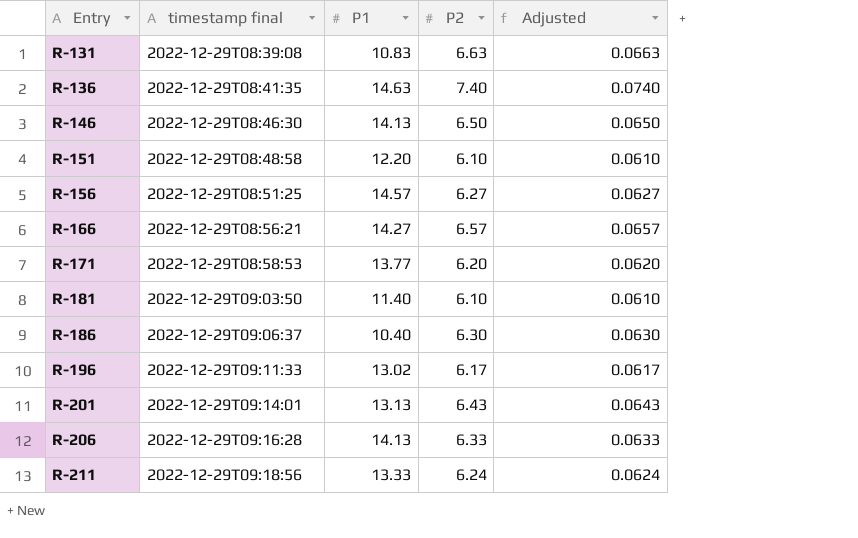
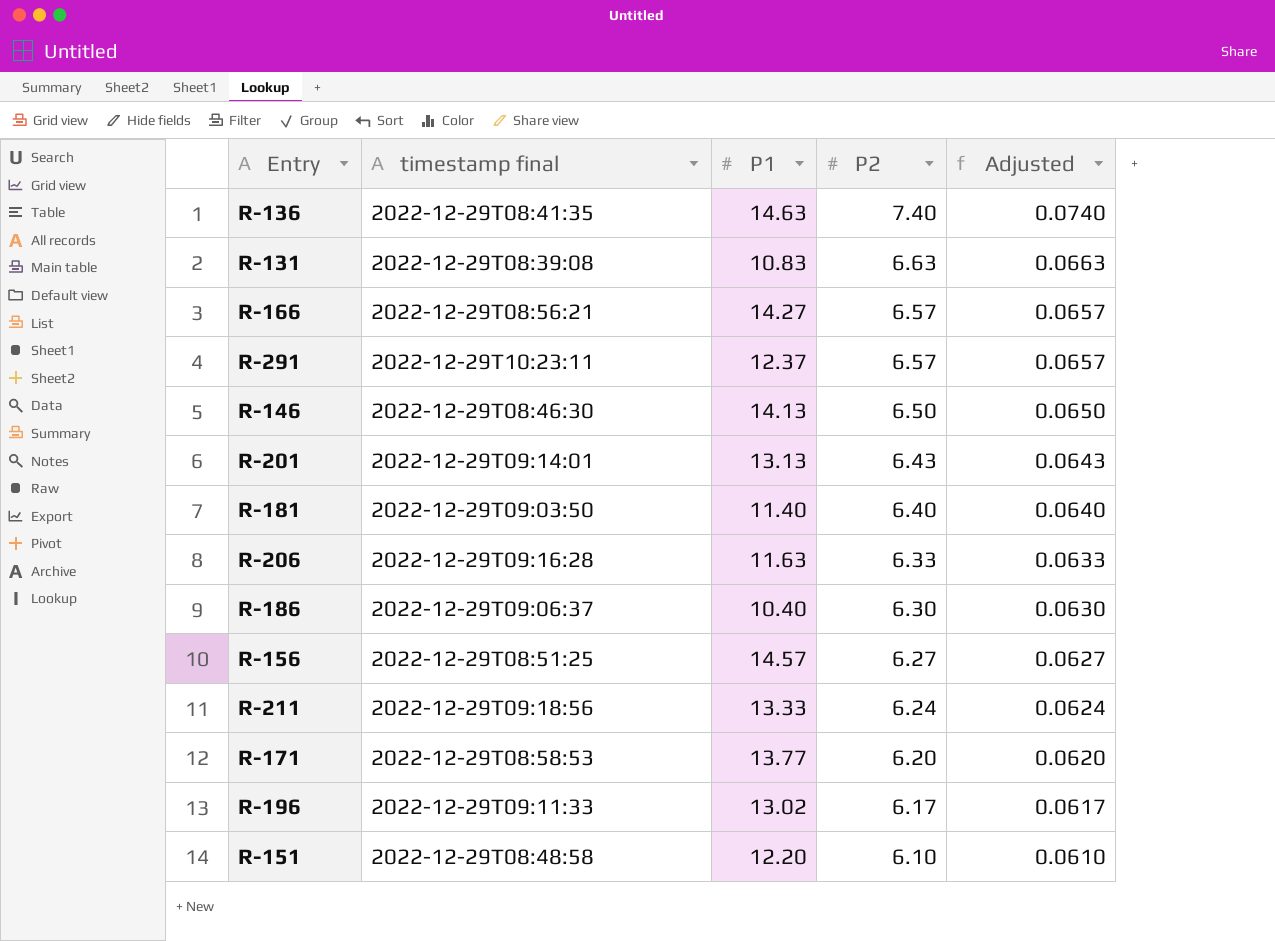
row order: Entry ascending -> P2 descending
row R-291: none -> 2022-12-29T10:23:11 | 12.37 | 6.57 | 0.0657
R-181 | P2: 6.10 -> 6.40
R-181 | Adjusted: 0.0610 -> 0.0640
R-206 | P1: 14.13 -> 11.63

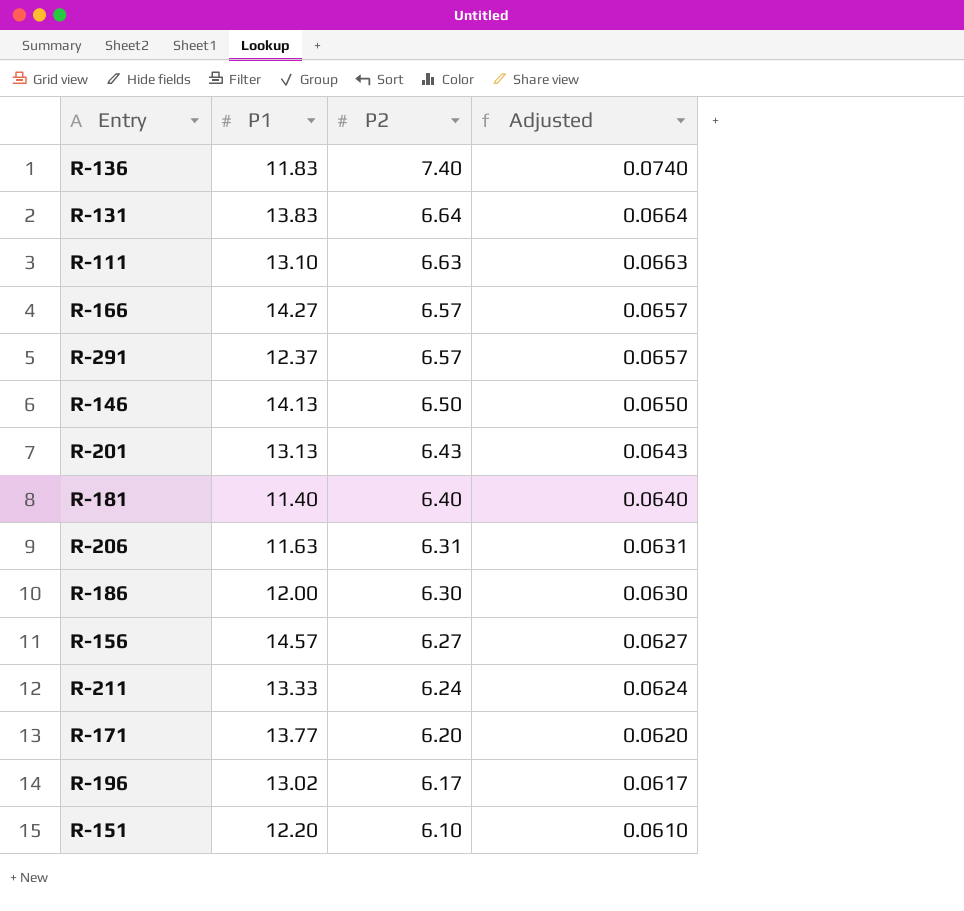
column timestamp final | position: 2 -> none
R-136 | P1: 14.63 -> 11.83
R-131 | P1: 10.83 -> 13.83
R-131 | P2: 6.63 -> 6.64
R-131 | Adjusted: 0.0663 -> 0.0664
row R-111: none -> 13.10 | 6.63 | 0.0663
R-206 | P2: 6.33 -> 6.31
R-206 | Adjusted: 0.0633 -> 0.0631
R-186 | P1: 10.40 -> 12.00

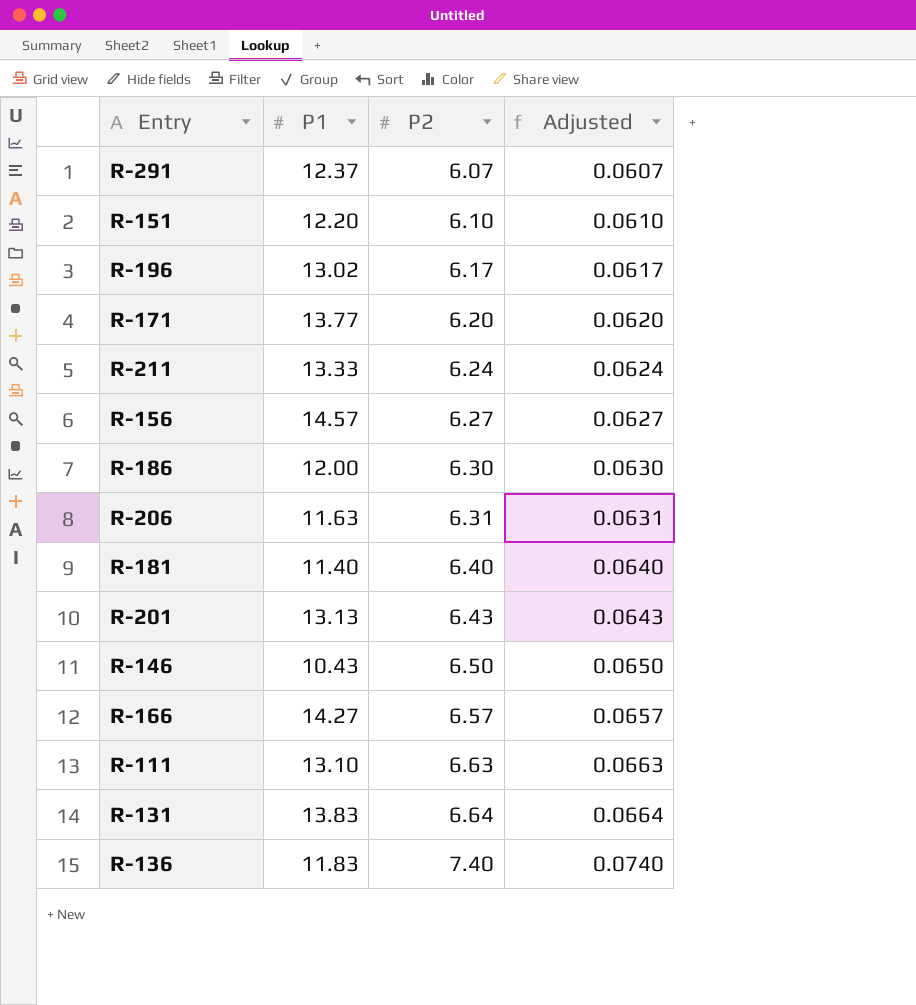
row order: P2 descending -> P2 ascending
R-291 | P2: 6.57 -> 6.07
R-291 | Adjusted: 0.0657 -> 0.0607
R-146 | P1: 14.13 -> 10.43

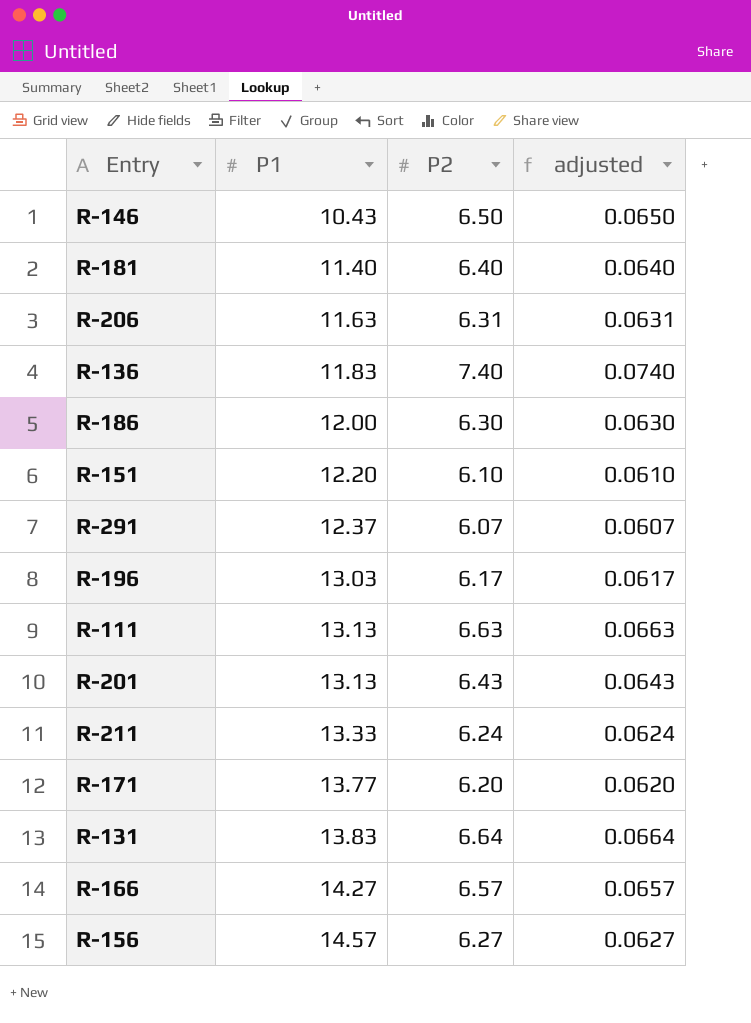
row order: P2 ascending -> P1 ascending
column name: Adjusted -> adjusted
R-196 | P1: 13.02 -> 13.03
R-111 | P1: 13.10 -> 13.13

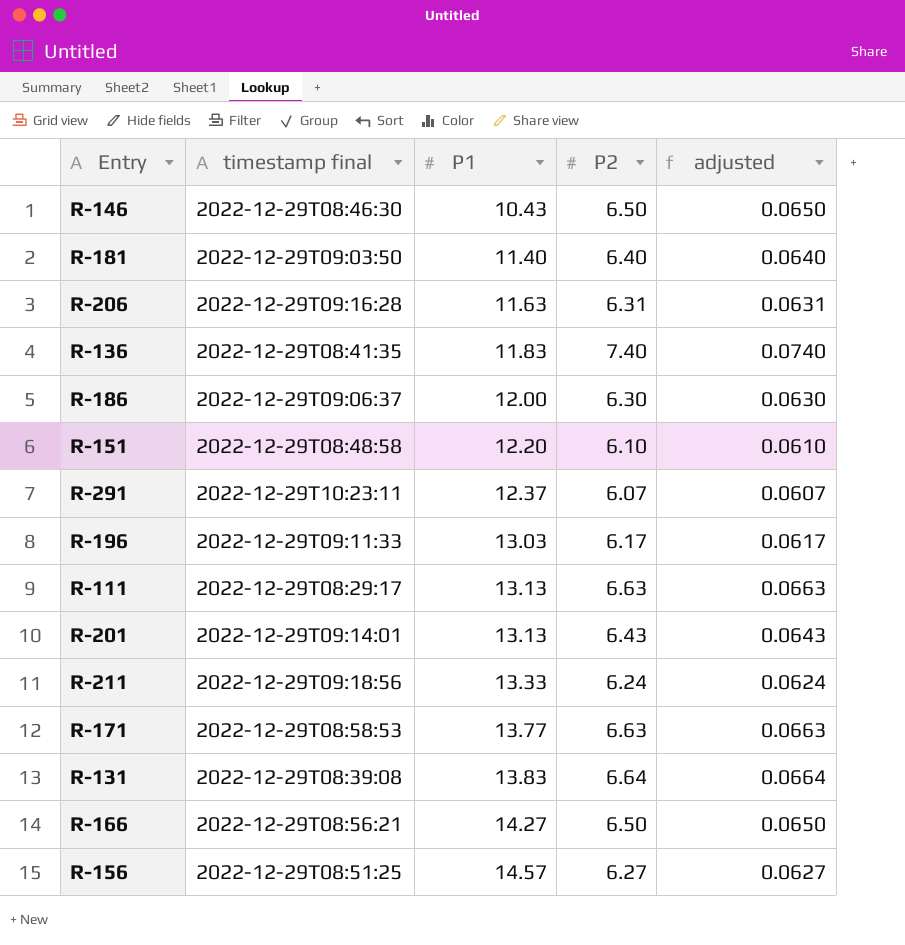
column timestamp final | position: none -> 2
R-171 | P2: 6.20 -> 6.63
R-171 | adjusted: 0.0620 -> 0.0663
R-166 | P2: 6.57 -> 6.50
R-166 | adjusted: 0.0657 -> 0.0650

